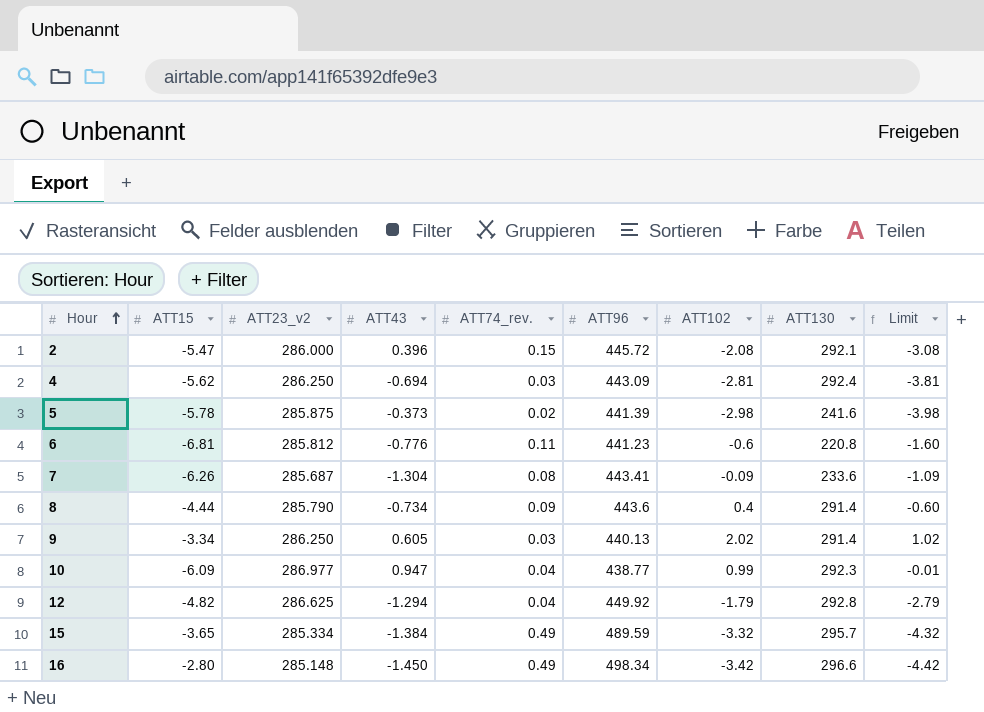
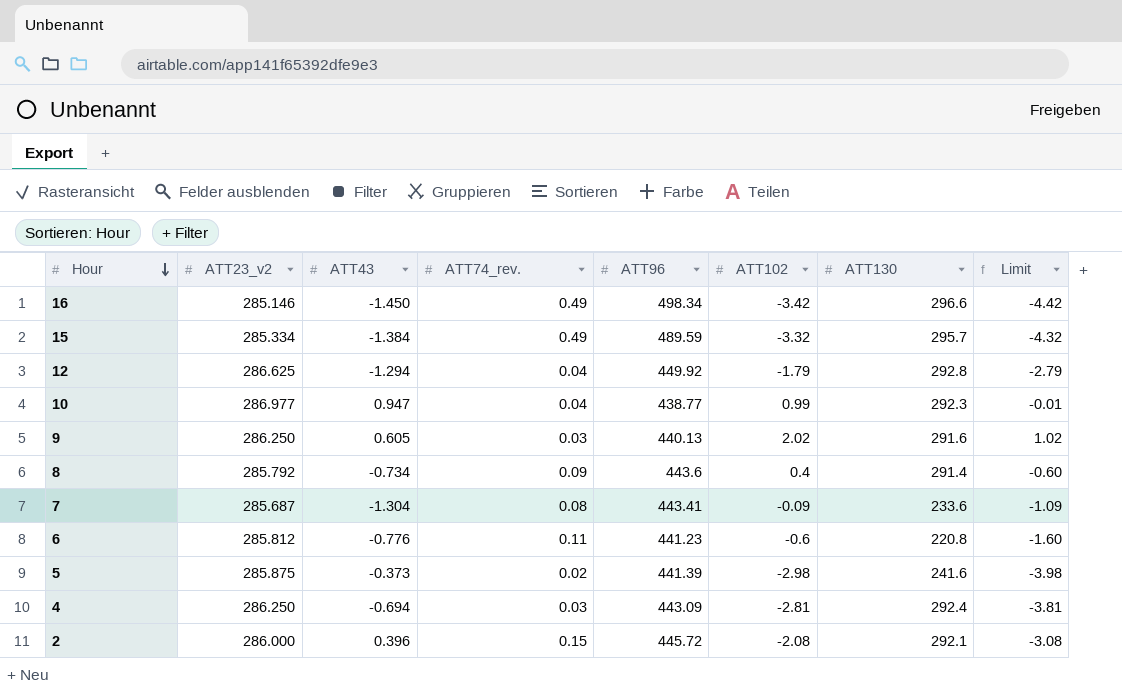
row order: Hour ascending -> Hour descending
column ATT15 | position: 2 -> none
16 | ATT23_v2: 285.148 -> 285.146
9 | ATT130: 291.4 -> 291.6
8 | ATT23_v2: 285.790 -> 285.792

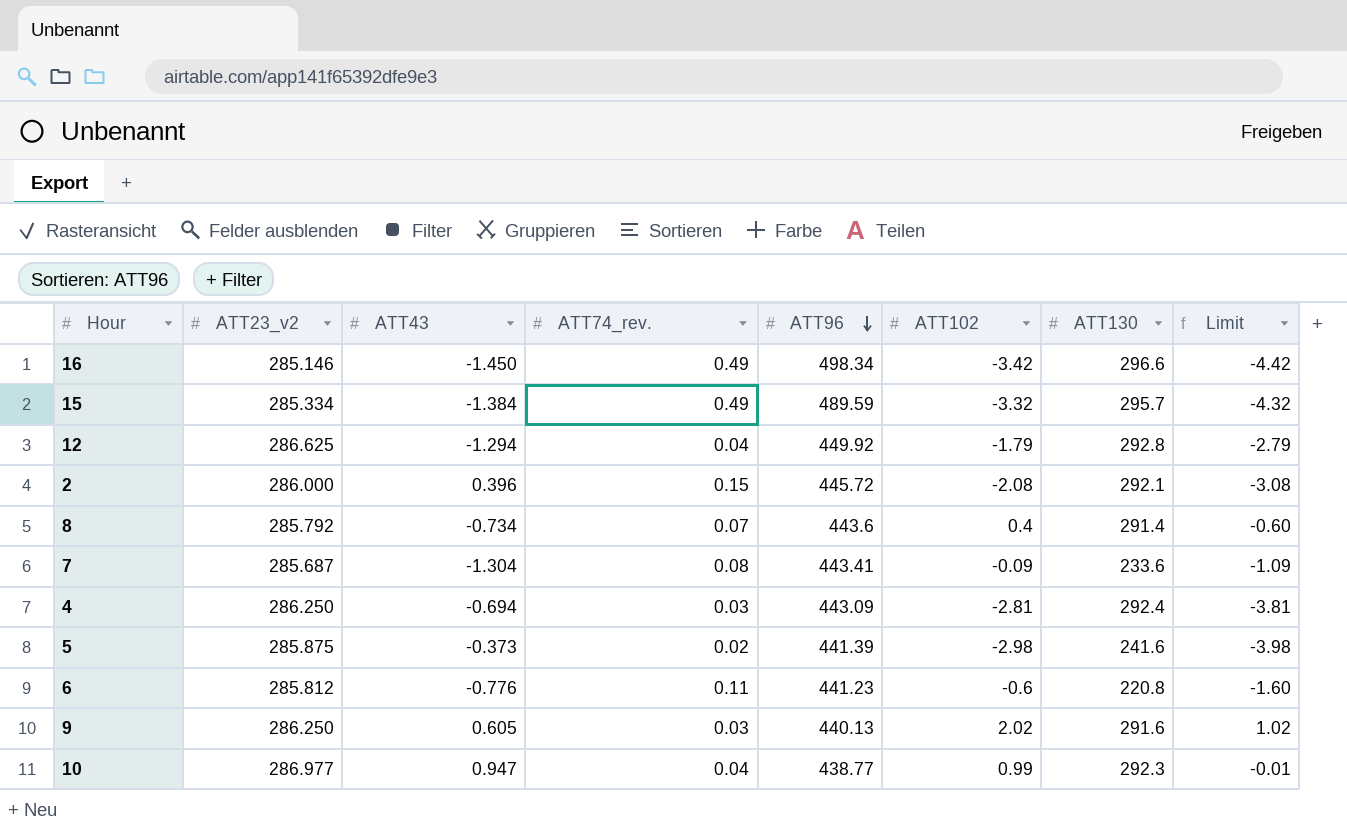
row order: Hour descending -> ATT96 descending
8 | ATT74_rev.: 0.09 -> 0.07

